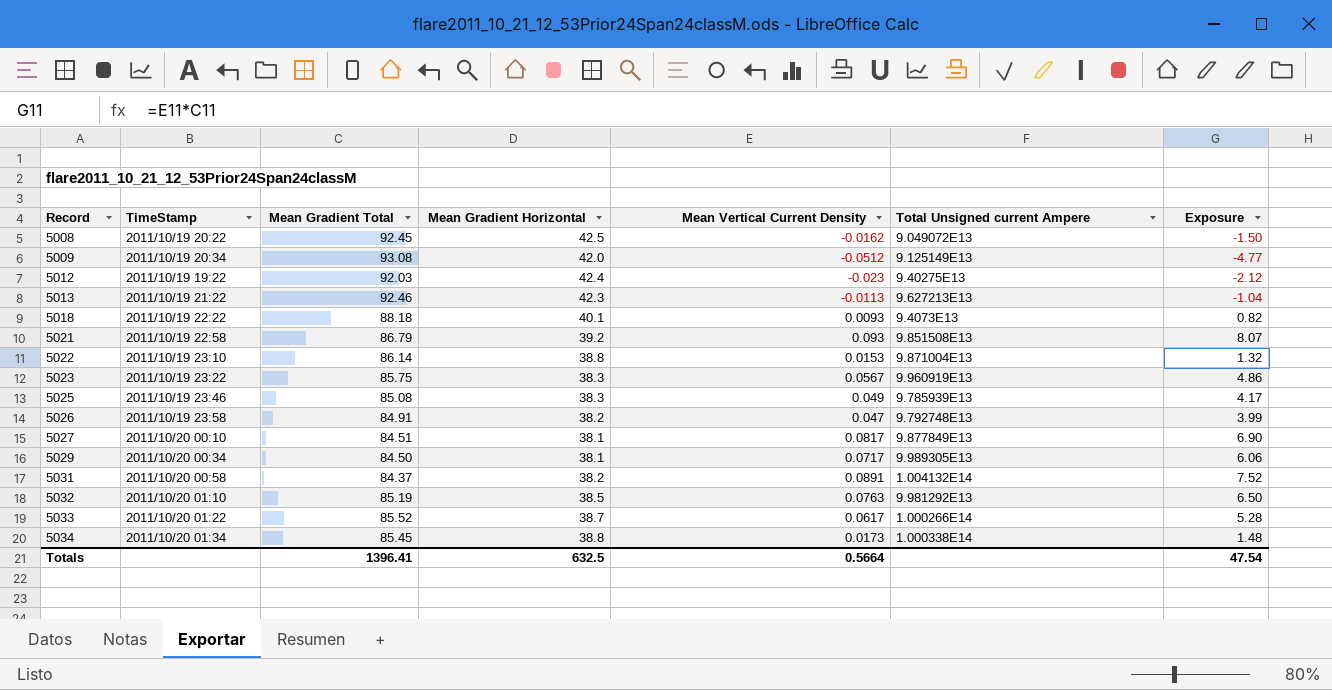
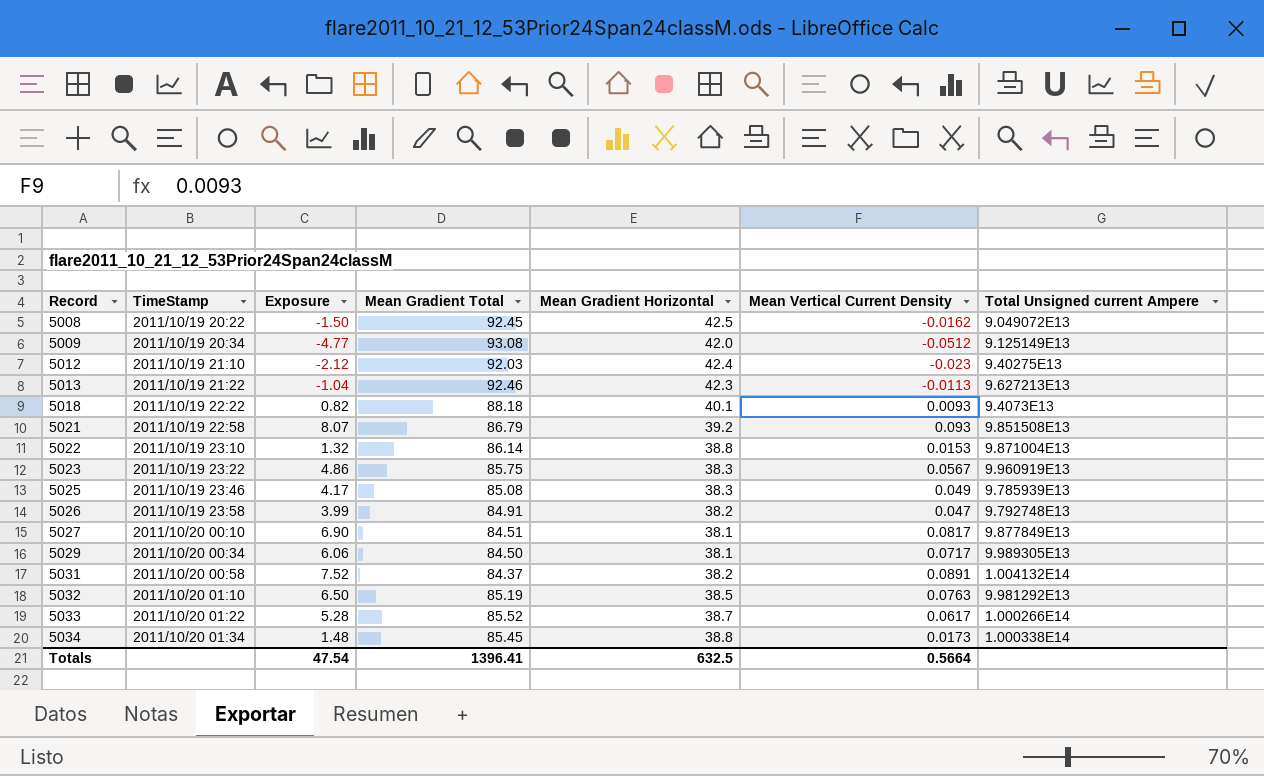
column Exposure | position: 7 -> 3
5012 | TimeStamp: 2011/10/19 19:22 -> 2011/10/19 21:10

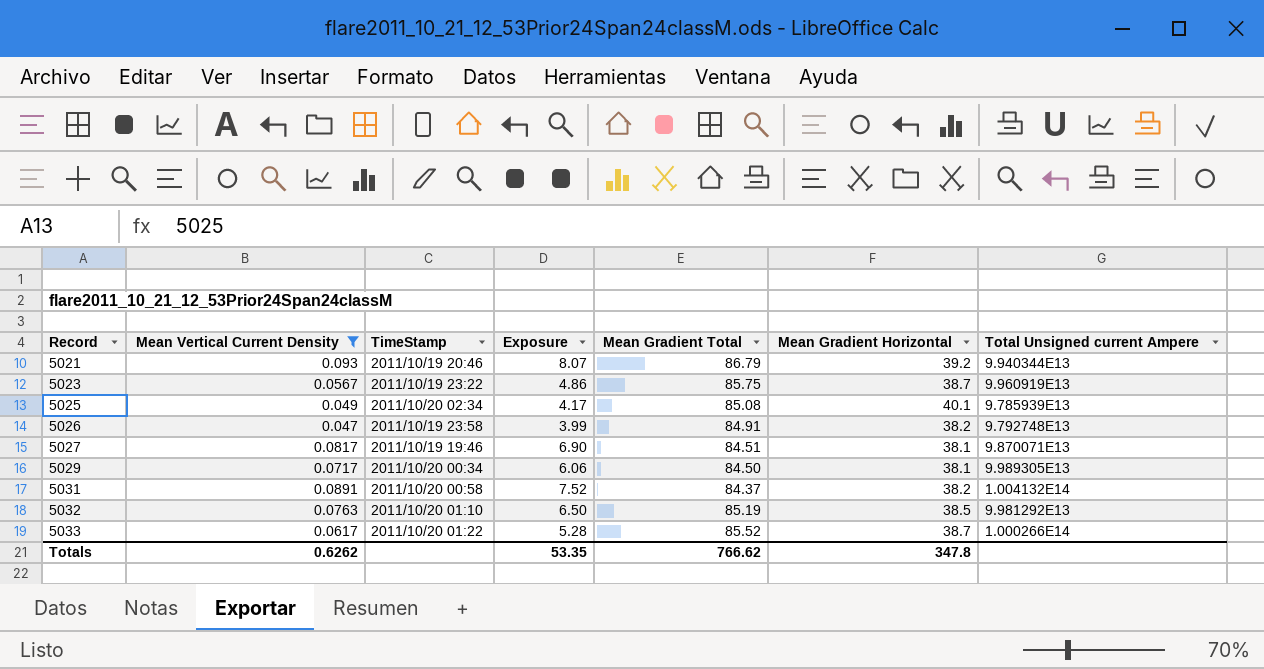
filter: none -> Mean Vertical Current Density >= 0.047
column Mean Vertical Current Density | position: 6 -> 2
5021 | TimeStamp: 2011/10/19 22:58 -> 2011/10/19 20:46
5021 | Total Unsigned current Ampere: 9.851508E13 -> 9.940344E13
5023 | Mean Gradient Horizontal: 38.3 -> 38.7
5025 | TimeStamp: 2011/10/19 23:46 -> 2011/10/20 02:34
5025 | Mean Gradient Horizontal: 38.3 -> 40.1
5027 | TimeStamp: 2011/10/20 00:10 -> 2011/10/19 19:46
5027 | Total Unsigned current Ampere: 9.877849E13 -> 9.870071E13
Totals | Mean Vertical Current Density: 0.5664 -> 0.6262
Totals | Exposure: 47.54 -> 53.35
Totals | Mean Gradient Total: 1396.41 -> 766.62
Totals | Mean Gradient Horizontal: 632.5 -> 347.8

